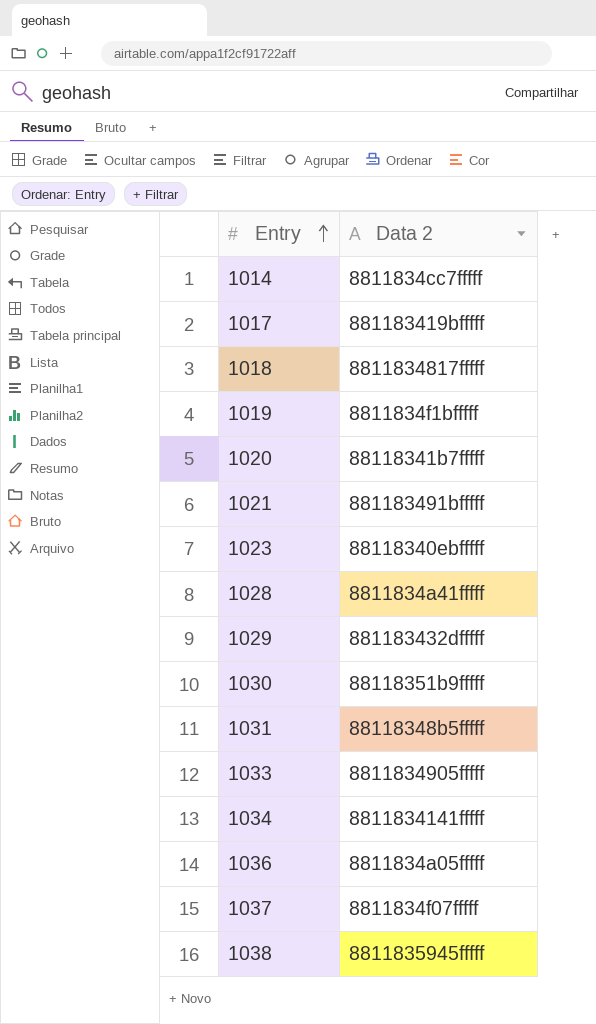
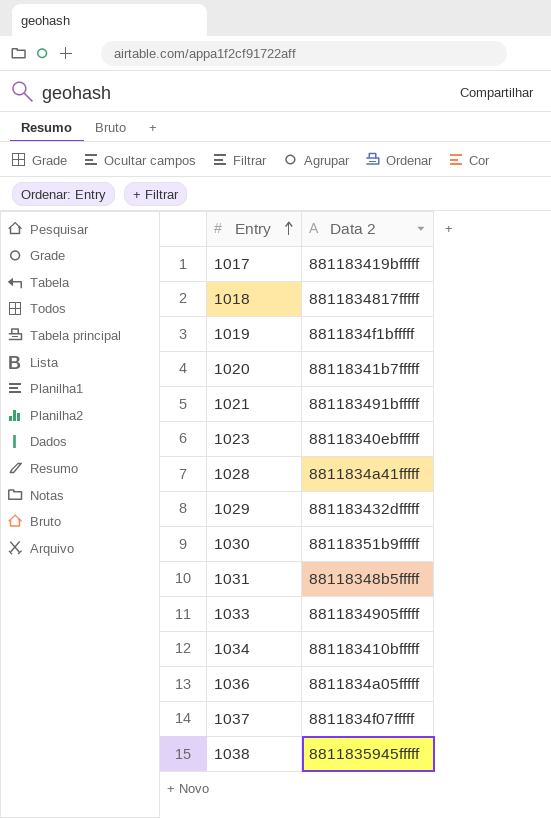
row 1014: 8811834cc7fffff -> none
1034 | Data 2: 8811834141fffff -> 881183410bfffff

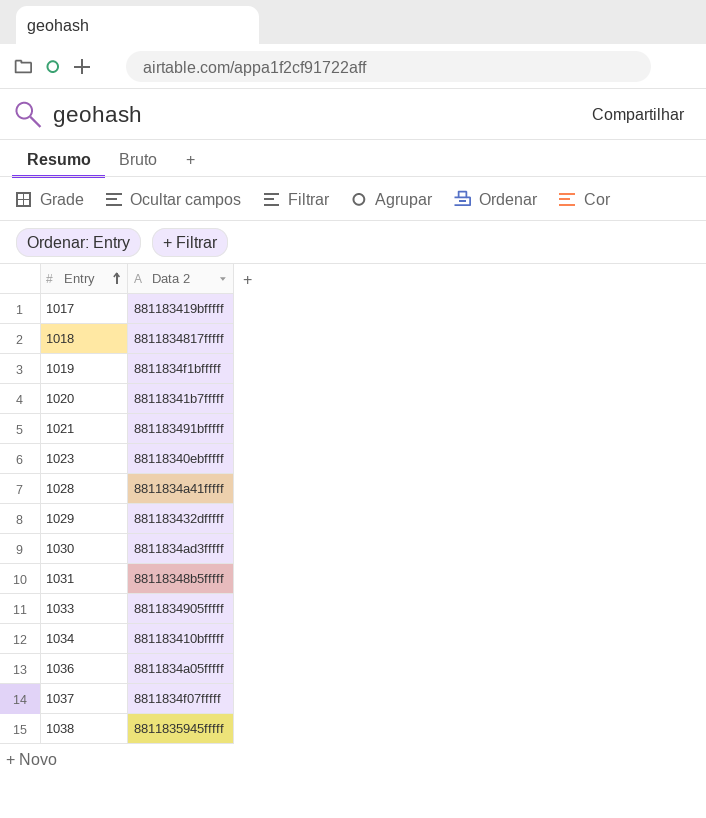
1030 | Data 2: 88118351b9fffff -> 8811834ad3fffff

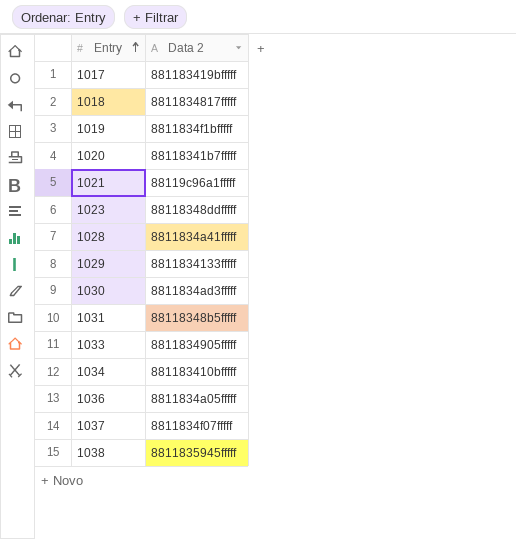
1021 | Data 2: 881183491bfffff -> 88119c96a1fffff
1023 | Data 2: 88118340ebfffff -> 88118348ddfffff
1029 | Data 2: 881183432dfffff -> 8811834133fffff

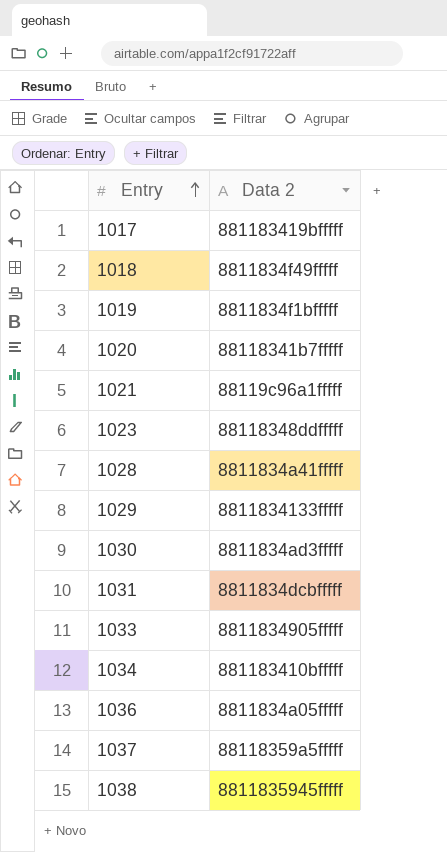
1018 | Data 2: 8811834817fffff -> 8811834f49fffff
1031 | Data 2: 88118348b5fffff -> 8811834dcbfffff
1037 | Data 2: 8811834f07fffff -> 88118359a5fffff

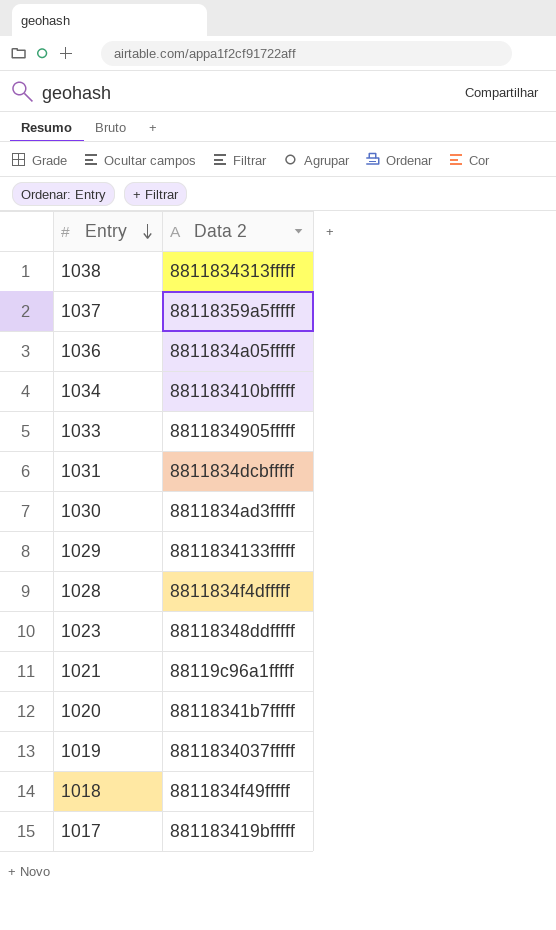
row order: Entry ascending -> Entry descending
1038 | Data 2: 8811835945fffff -> 8811834313fffff
1028 | Data 2: 8811834a41fffff -> 8811834f4dfffff
1019 | Data 2: 8811834f1bfffff -> 8811834037fffff

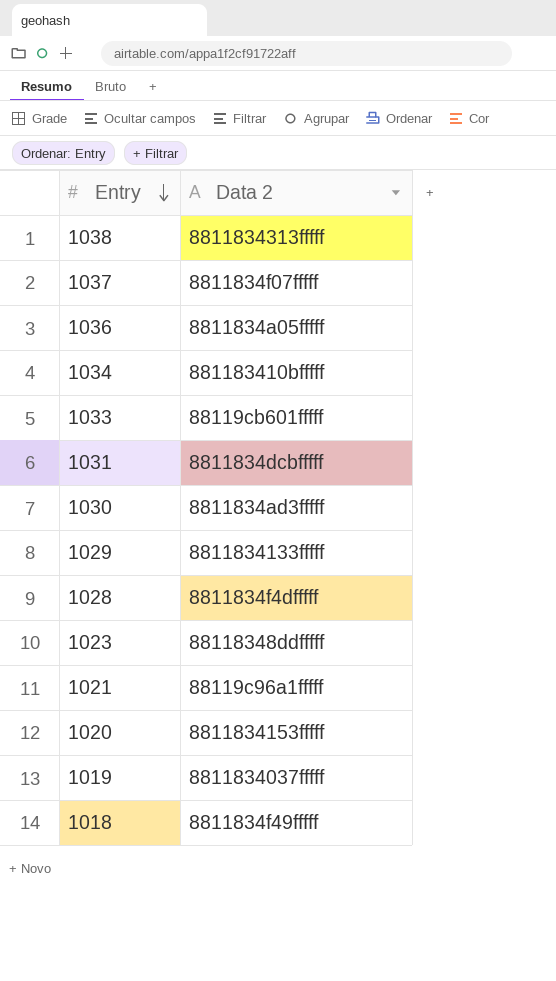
row 1017: 881183419bfffff -> none
1037 | Data 2: 88118359a5fffff -> 8811834f07fffff
1033 | Data 2: 8811834905fffff -> 88119cb601fffff
1020 | Data 2: 88118341b7fffff -> 8811834153fffff

